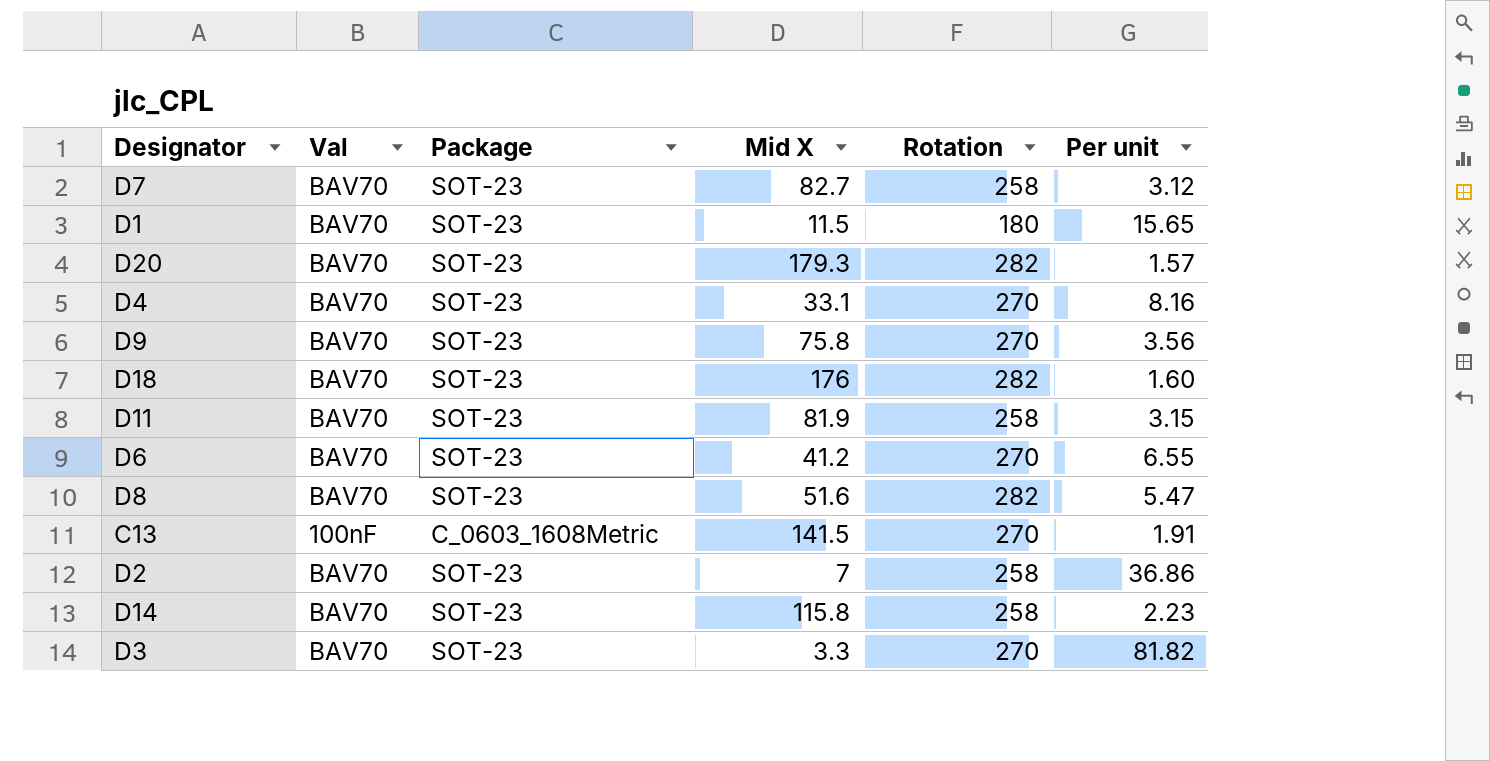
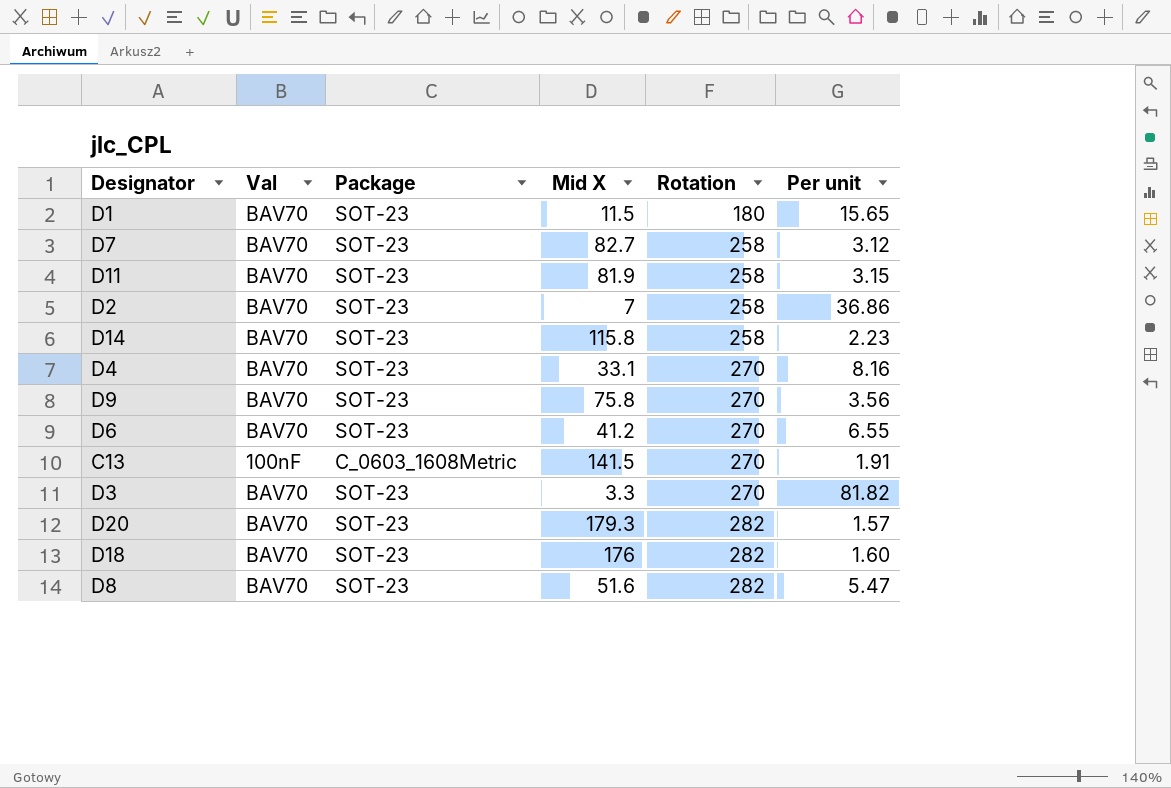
row order: none -> Rotation ascending

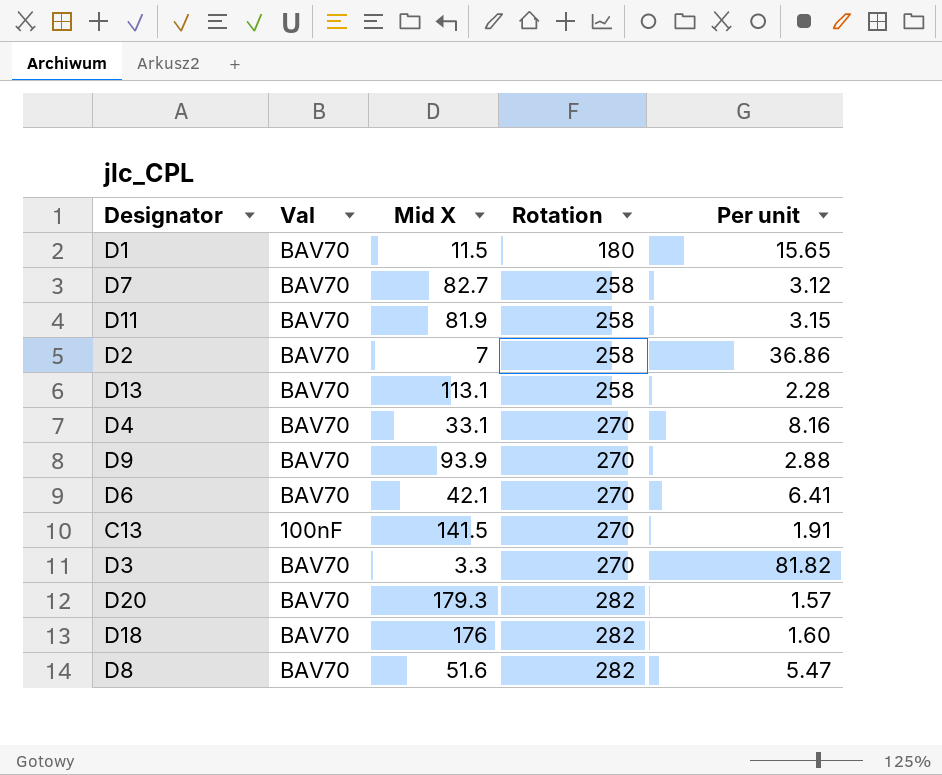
column Package | position: 3 -> none
row D14: BAV70 | SOT-23 | 115.8 | 258 | 2.23 -> none
row D13: none -> BAV70 | 113.1 | 258 | 2.28
D9 | Mid X: 75.8 -> 93.9
D9 | Per unit: 3.56 -> 2.88
D6 | Mid X: 41.2 -> 42.1
D6 | Per unit: 6.55 -> 6.41

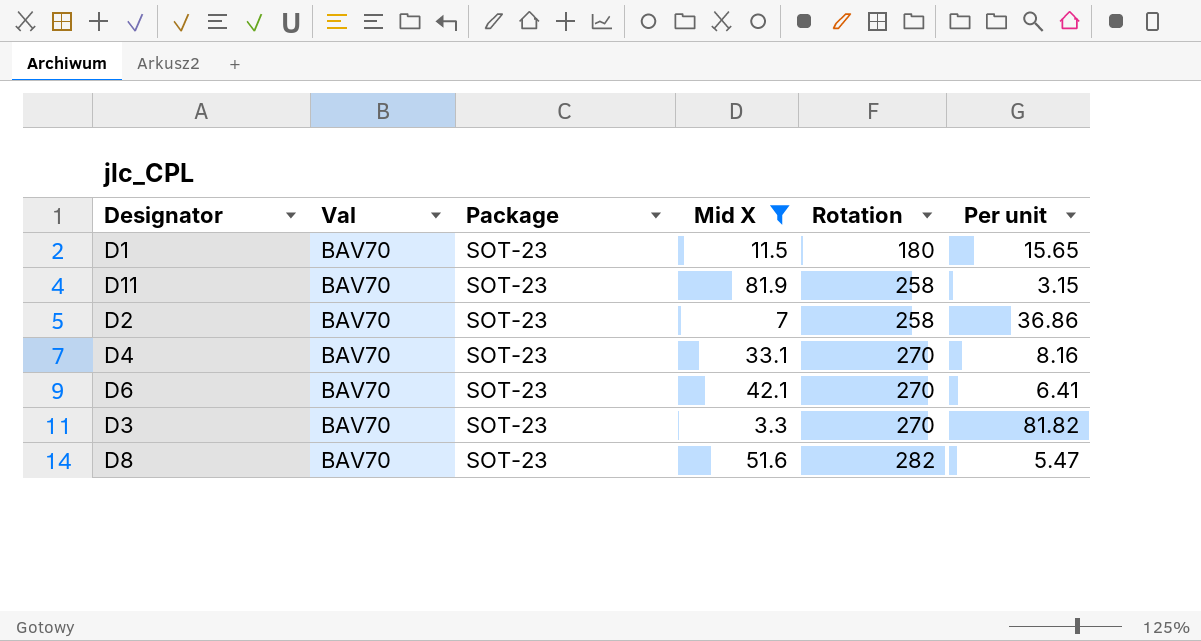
filter: none -> Mid X <= 81.9
column Package | position: none -> 3

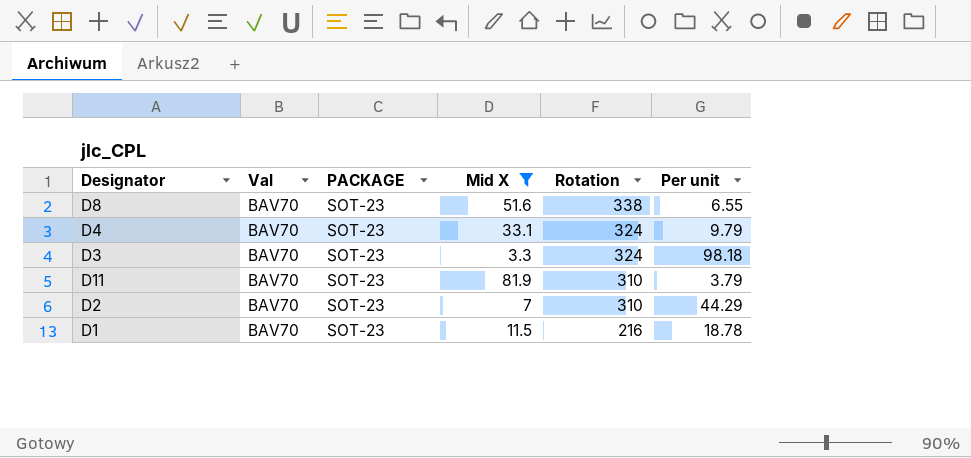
row order: Rotation ascending -> Rotation descending
column name: Package -> PACKAGE
row D6: BAV70 | SOT-23 | 42.1 | 270 | 6.41 -> none
D8 | Rotation: 282 -> 338
D8 | Per unit: 5.47 -> 6.55
D4 | Rotation: 270 -> 324
D4 | Per unit: 8.16 -> 9.79
D3 | Rotation: 270 -> 324
D3 | Per unit: 81.82 -> 98.18
D11 | Rotation: 258 -> 310
D11 | Per unit: 3.15 -> 3.79
D2 | Rotation: 258 -> 310
D2 | Per unit: 36.86 -> 44.29
D1 | Rotation: 180 -> 216
D1 | Per unit: 15.65 -> 18.78

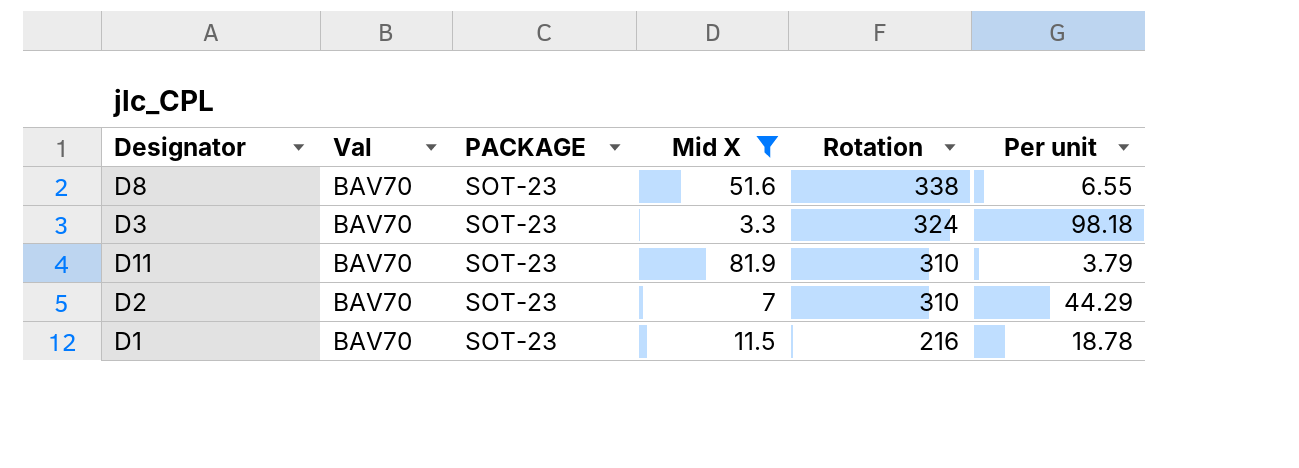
row D4: BAV70 | SOT-23 | 33.1 | 324 | 9.79 -> none

